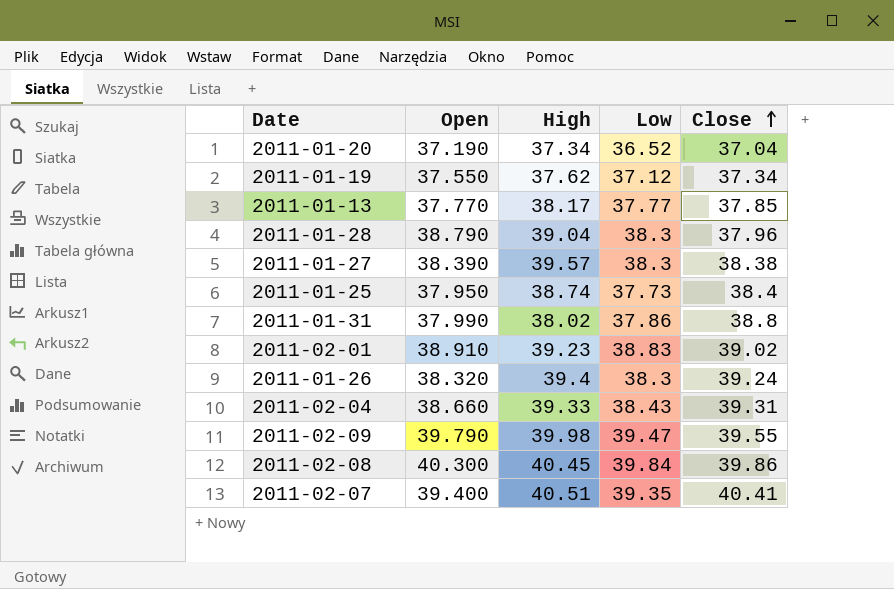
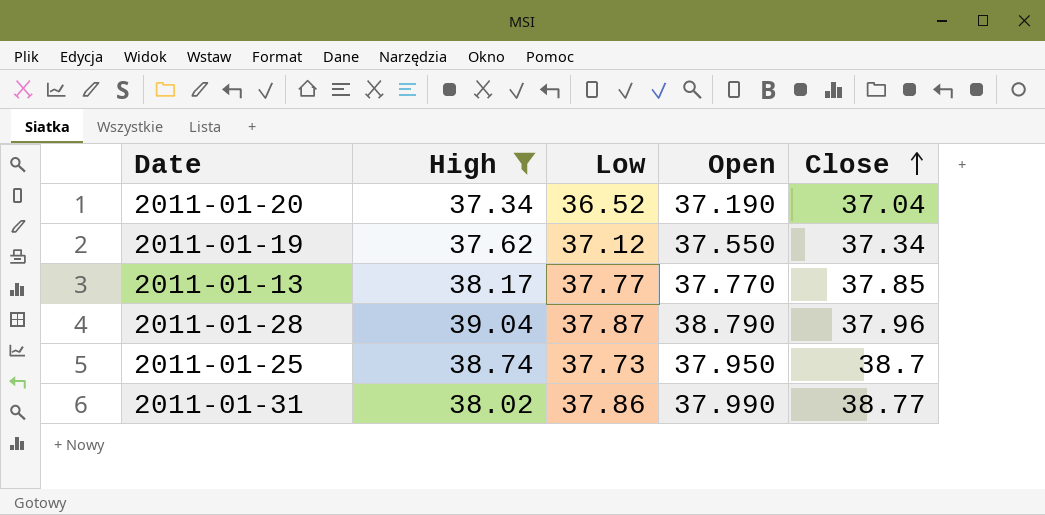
filter: none -> High <= 39.04
column Open | position: 2 -> 4
2011-01-28 | Low: 38.3 -> 37.87
2011-01-25 | Close: 38.4 -> 38.7
2011-01-31 | Close: 38.8 -> 38.77

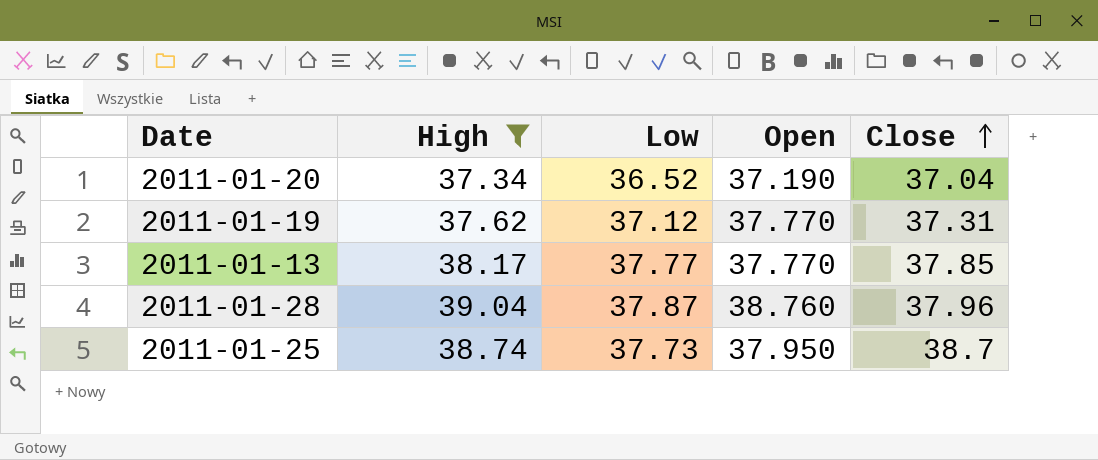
row 2011-01-31: 38.02 | 37.86 | 37.990 | 38.77 -> none
2011-01-19 | Open: 37.550 -> 37.770
2011-01-19 | Close: 37.34 -> 37.31
2011-01-28 | Open: 38.790 -> 38.760

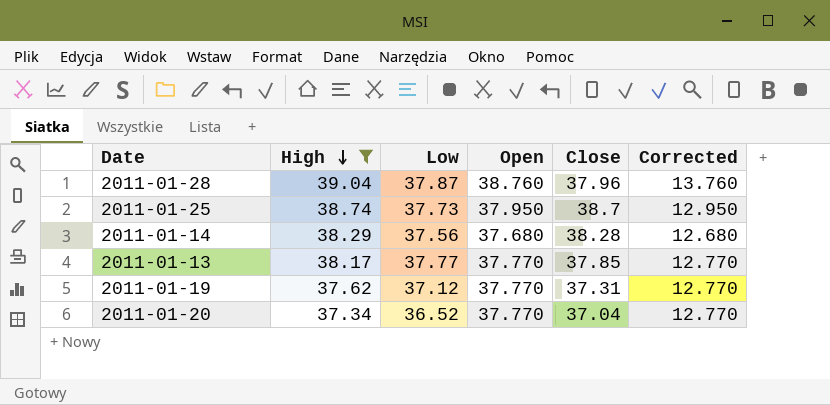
row order: Close ascending -> High descending
column Corrected | formula: none -> [Open] - 25
row 2011-01-14: none -> 38.29 | 37.56 | 37.680 | 38.28 | 12.680
2011-01-20 | Open: 37.190 -> 37.770

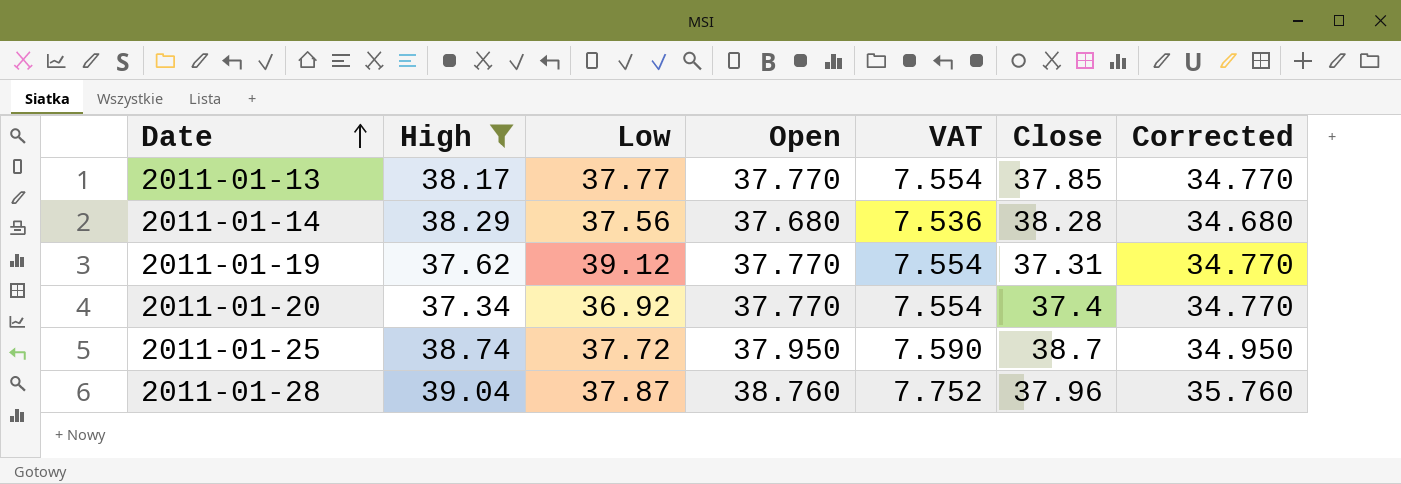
row order: High descending -> Date ascending
column VAT | formula: none -> [Open] * 0.2
column Corrected | formula: [Open] - 25 -> [Open] - 3
2011-01-19 | Low: 37.12 -> 39.12
2011-01-20 | Low: 36.52 -> 36.92
2011-01-20 | Close: 37.04 -> 37.4
2011-01-25 | Low: 37.73 -> 37.72

